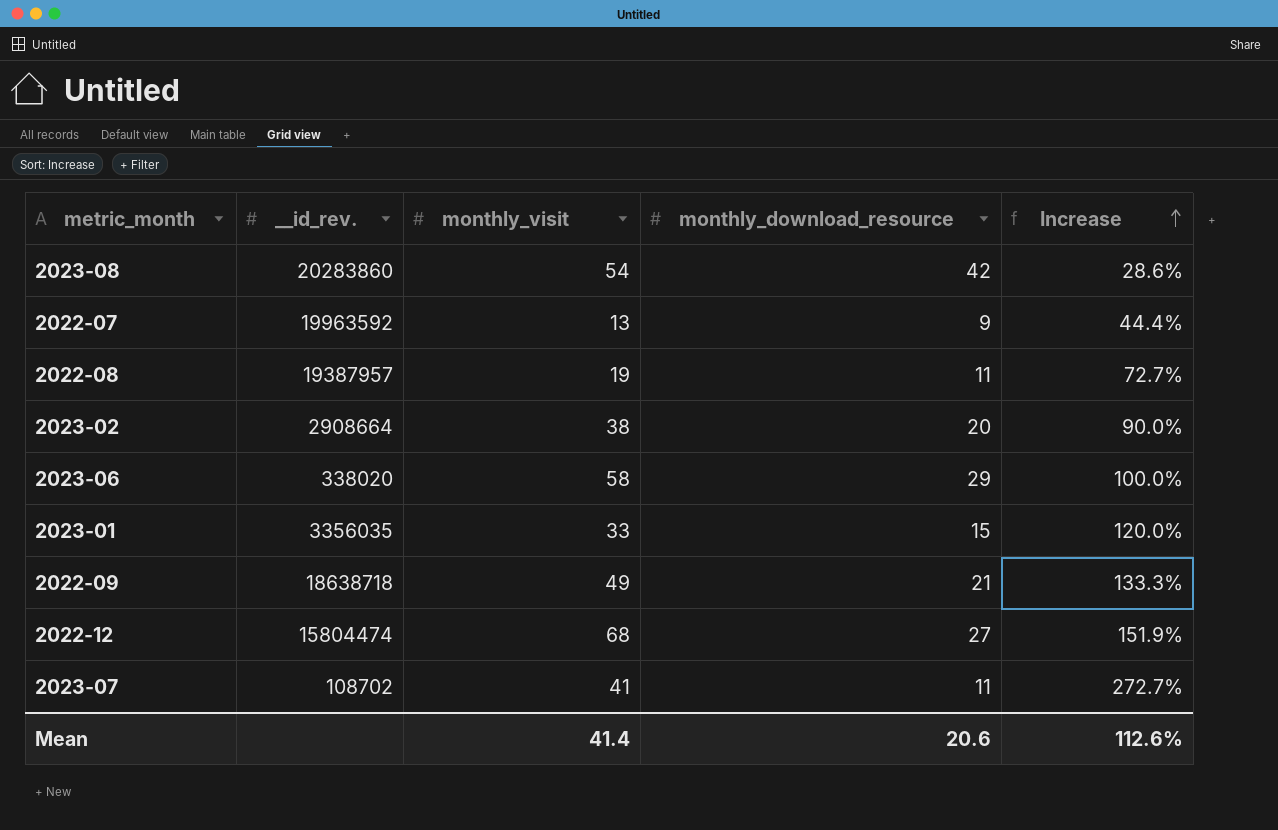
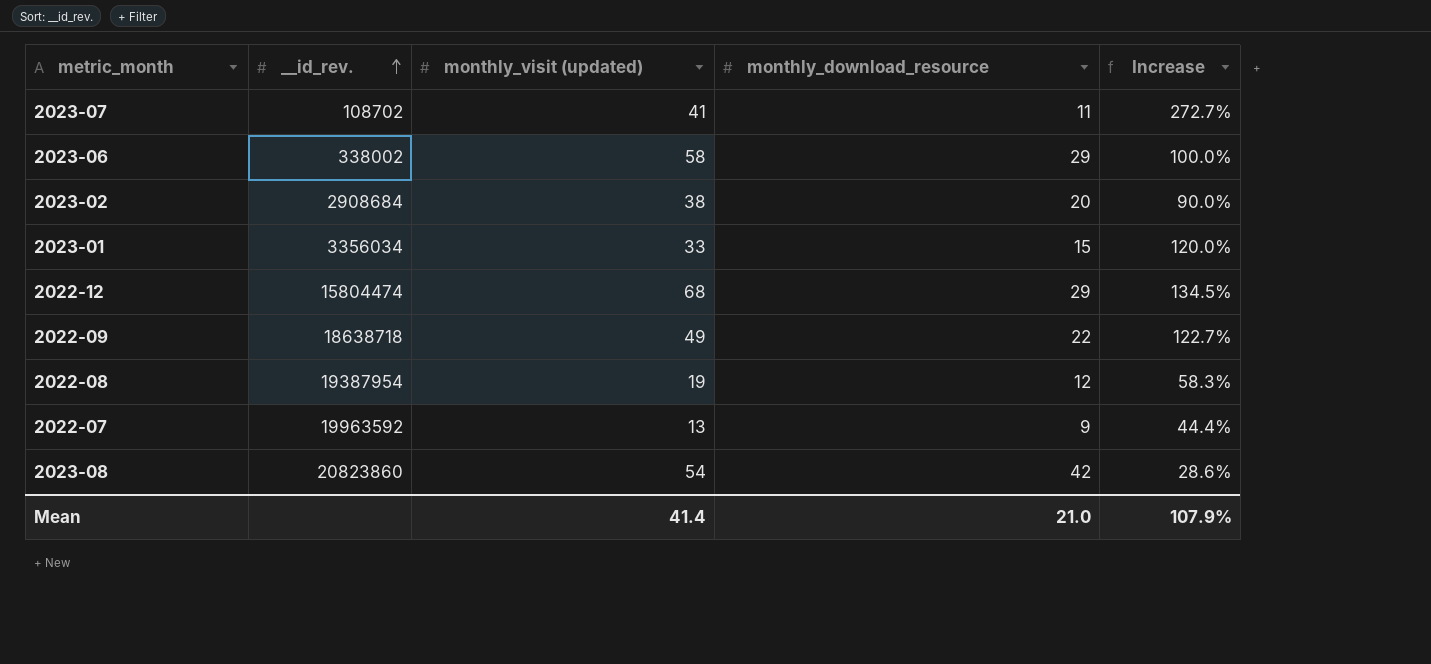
row order: Increase ascending -> __id_rev. ascending
column name: monthly_visit -> monthly_visit (updated)
2023-06 | __id_rev.: 338020 -> 338002
2023-02 | __id_rev.: 2908664 -> 2908684
2023-01 | __id_rev.: 3356035 -> 3356034
2022-12 | monthly_download_resource: 27 -> 29
2022-12 | Increase: 151.9% -> 134.5%
2022-09 | monthly_download_resource: 21 -> 22
2022-09 | Increase: 133.3% -> 122.7%
2022-08 | __id_rev.: 19387957 -> 19387954
2022-08 | monthly_download_resource: 11 -> 12
2022-08 | Increase: 72.7% -> 58.3%
2023-08 | __id_rev.: 20283860 -> 20823860
Mean | monthly_download_resource: 20.6 -> 21.0
Mean | Increase: 112.6% -> 107.9%

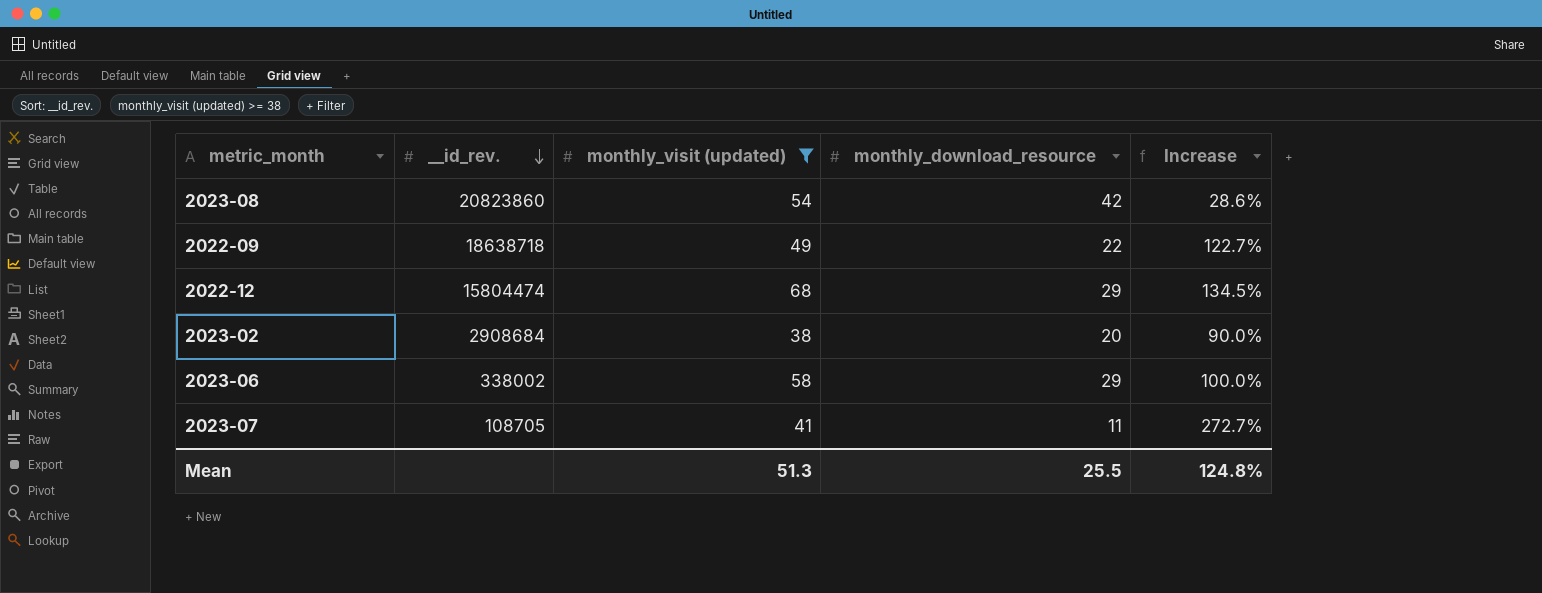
filter: none -> monthly_visit (updated) >= 38
row order: __id_rev. ascending -> __id_rev. descending
2023-07 | __id_rev.: 108702 -> 108705
Mean | monthly_visit (updated): 41.4 -> 51.3
Mean | monthly_download_resource: 21.0 -> 25.5
Mean | Increase: 107.9% -> 124.8%

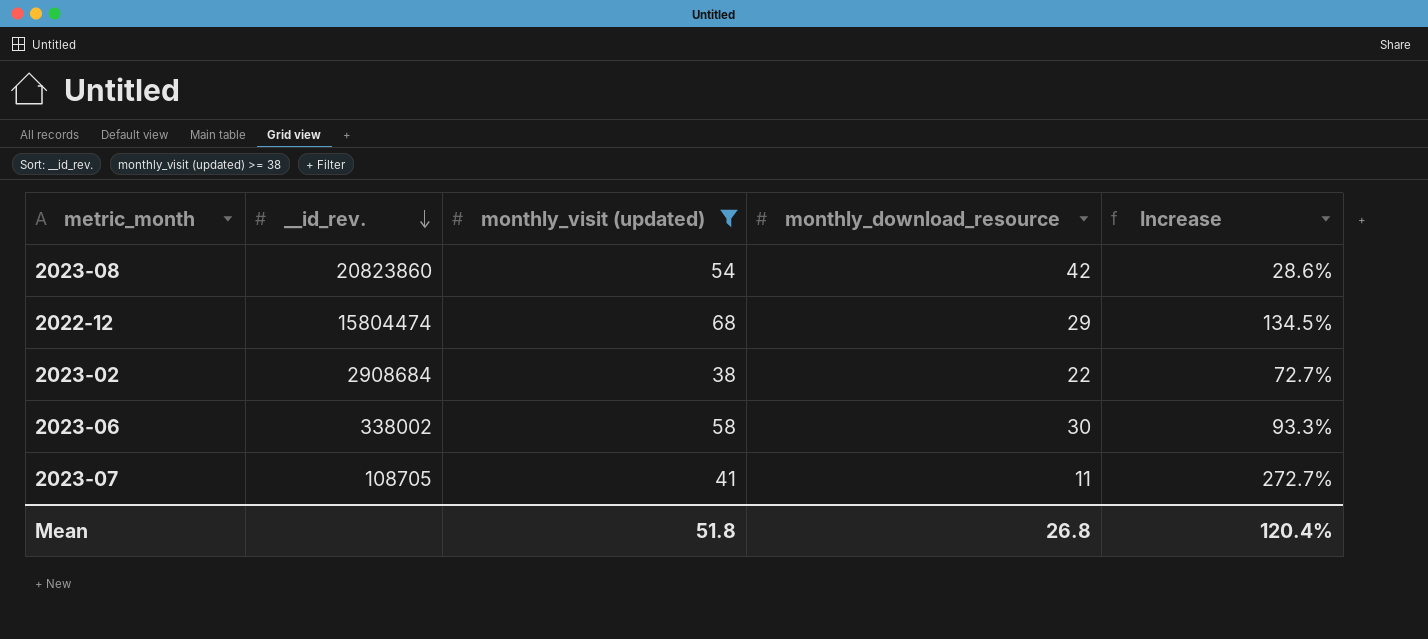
row 2022-09: 18638718 | 49 | 22 | 122.7% -> none
2023-02 | monthly_download_resource: 20 -> 22
2023-02 | Increase: 90.0% -> 72.7%
2023-06 | monthly_download_resource: 29 -> 30
2023-06 | Increase: 100.0% -> 93.3%
Mean | monthly_visit (updated): 51.3 -> 51.8
Mean | monthly_download_resource: 25.5 -> 26.8
Mean | Increase: 124.8% -> 120.4%

